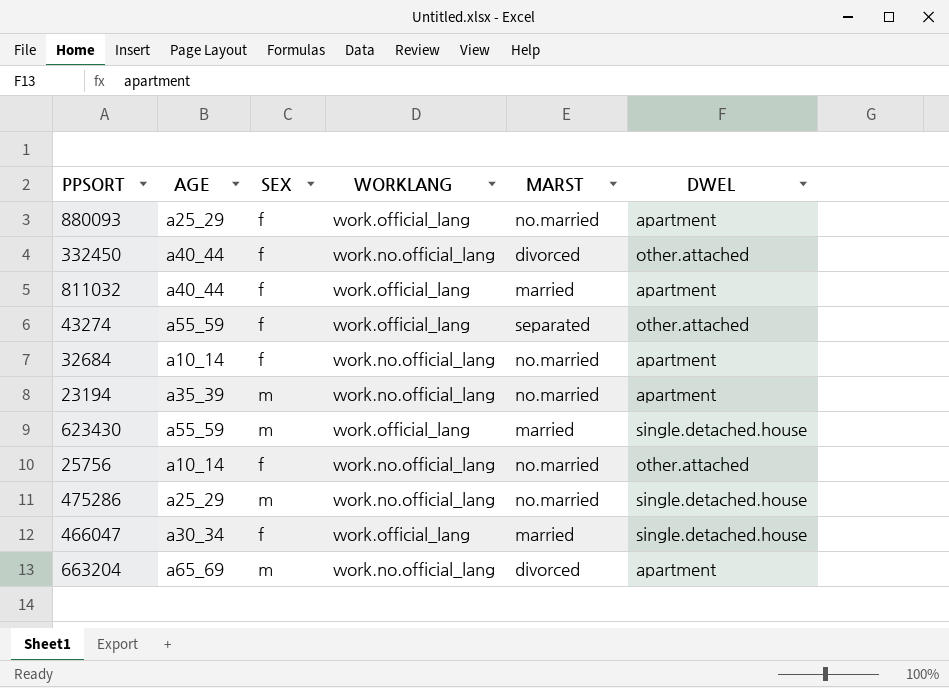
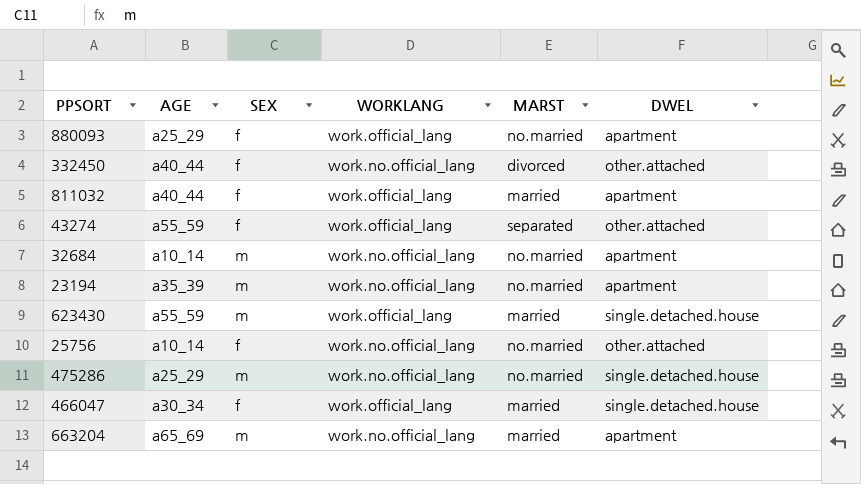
32684 | SEX: f -> m
663204 | MARST: divorced -> married

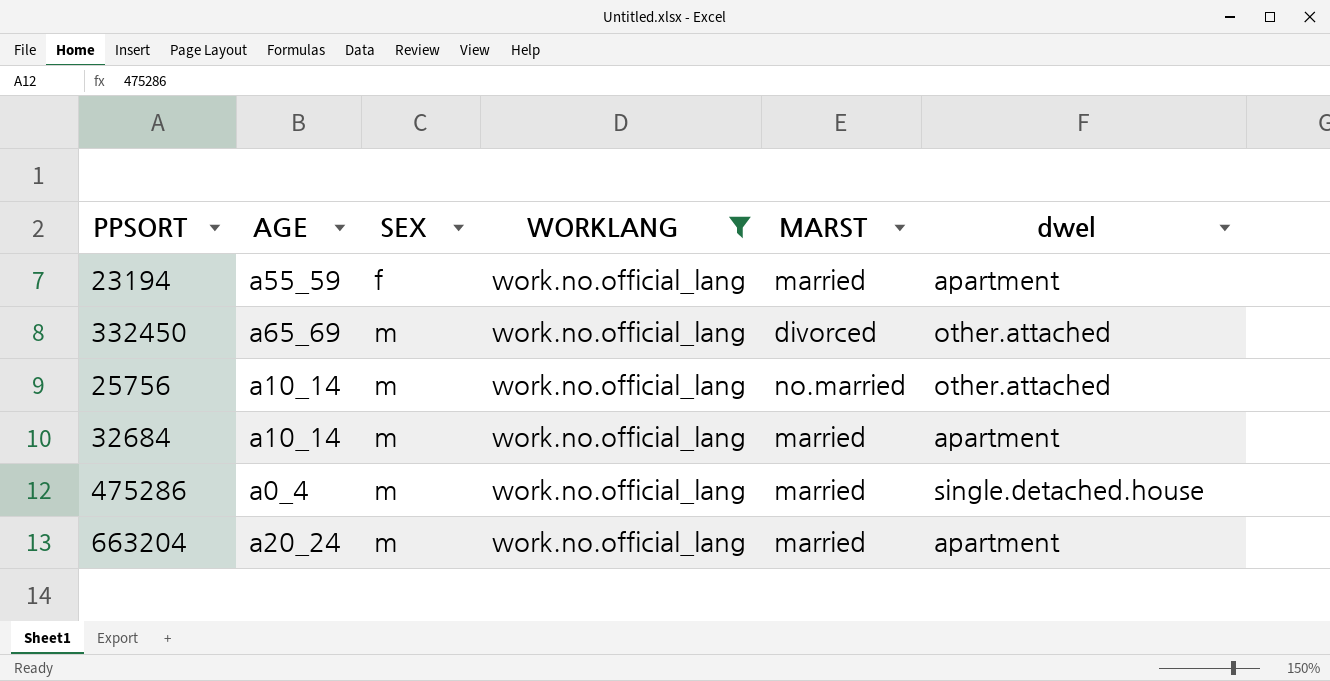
filter: none -> WORKLANG = work.no.official_lang
row order: none -> SEX ascending
column name: DWEL -> dwel
23194 | AGE: a35_39 -> a55_59
23194 | SEX: m -> f
23194 | MARST: no.married -> married
332450 | AGE: a40_44 -> a65_69
332450 | SEX: f -> m
25756 | SEX: f -> m
32684 | MARST: no.married -> married
475286 | AGE: a25_29 -> a0_4
475286 | MARST: no.married -> married
663204 | AGE: a65_69 -> a20_24

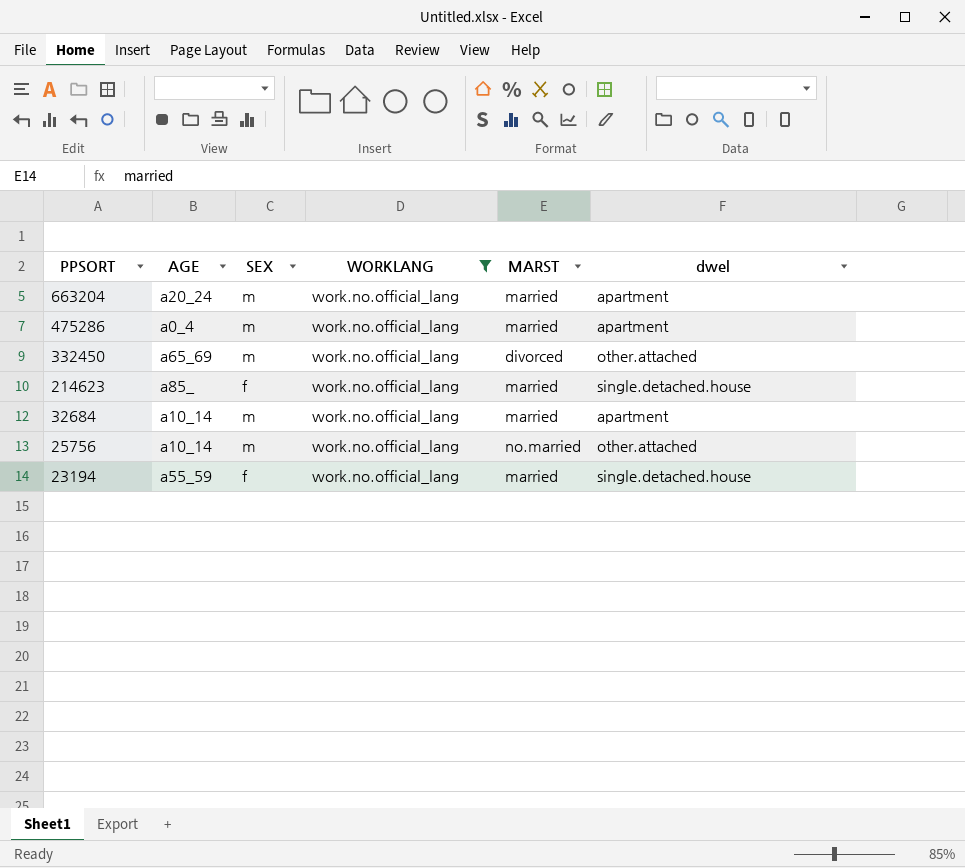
row order: SEX ascending -> PPSORT descending
475286 | dwel: single.detached.house -> apartment
row 214623: none -> a85_ | f | work.no.official_lang | married | single.detached.house
23194 | dwel: apartment -> single.detached.house

